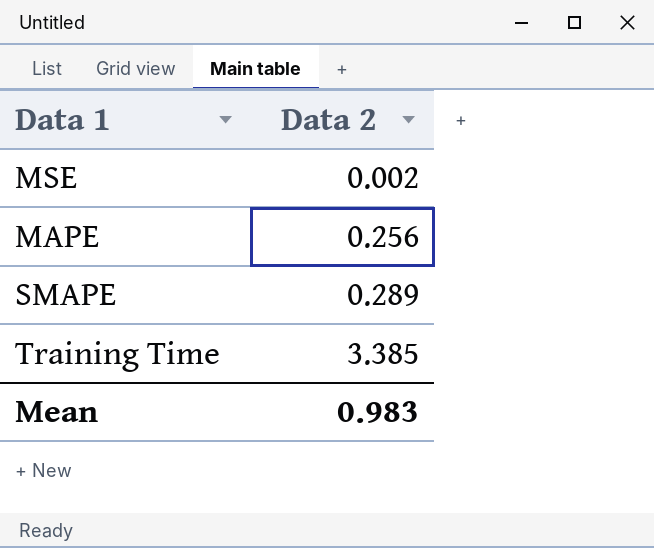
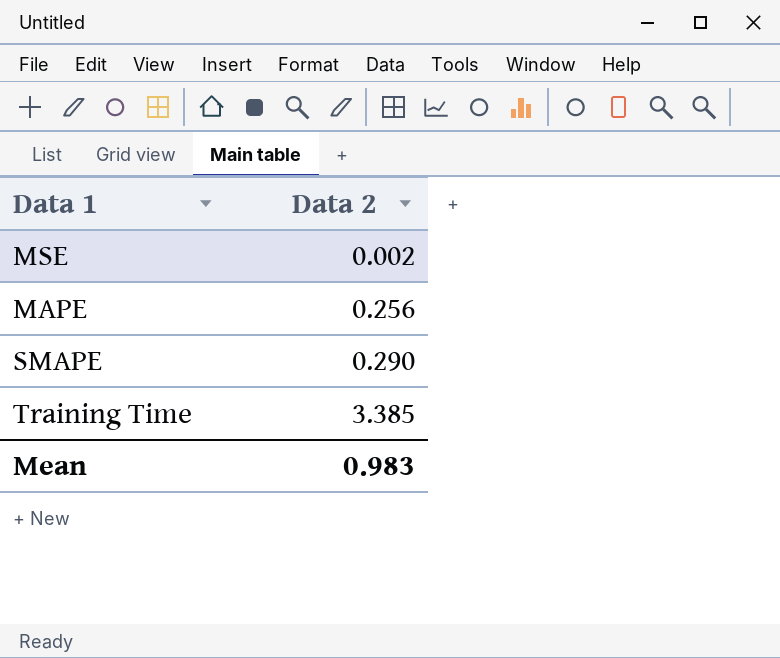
SMAPE | Data 2: 0.289 -> 0.290

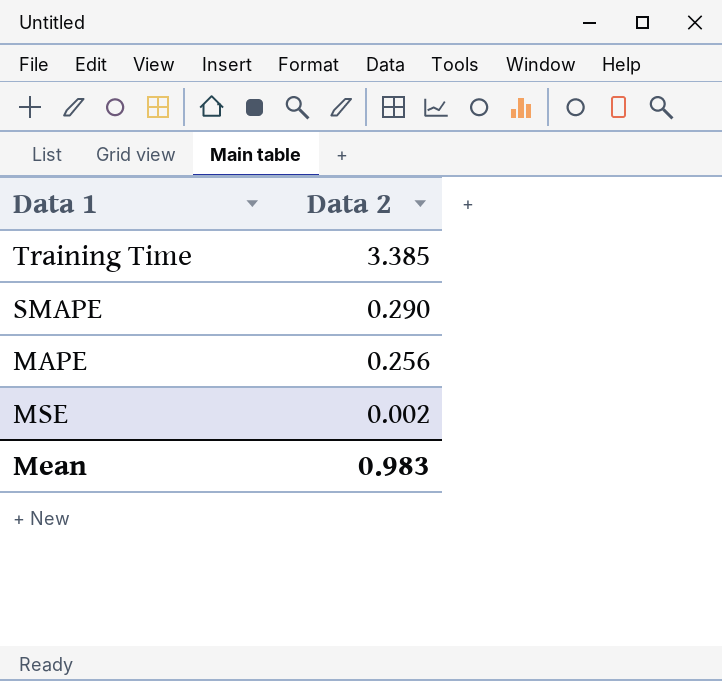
row order: Data 2 ascending -> Data 2 descending

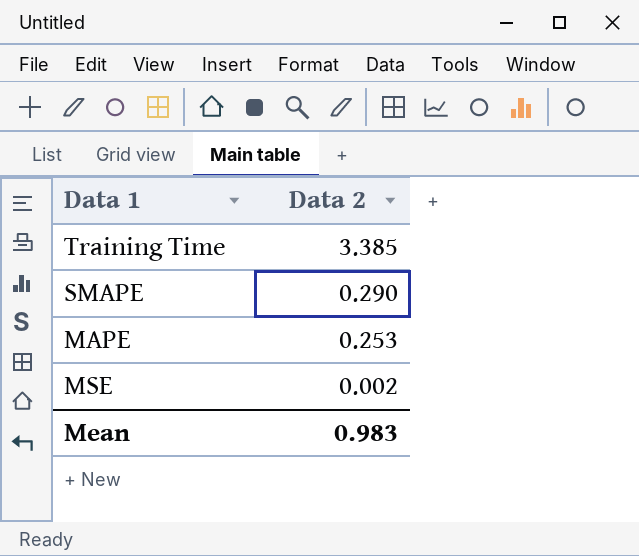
MAPE | Data 2: 0.256 -> 0.253

